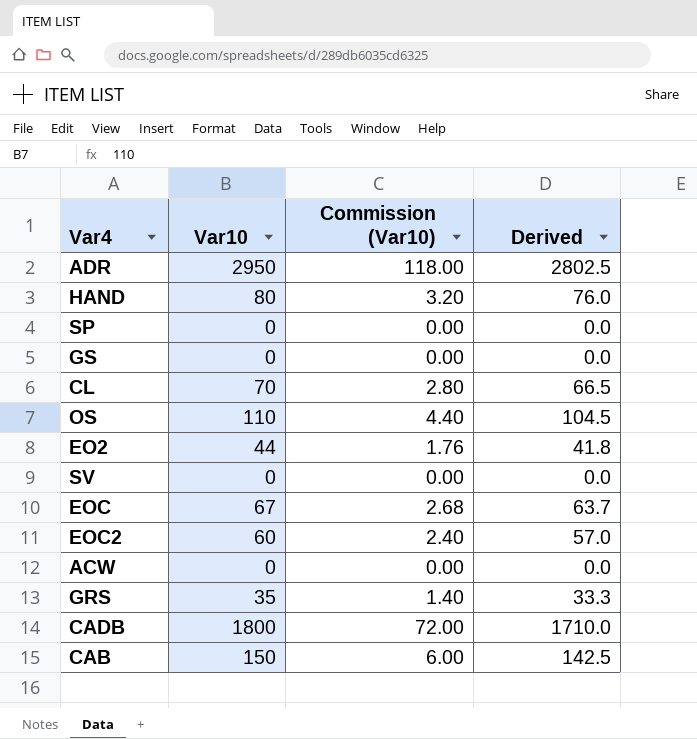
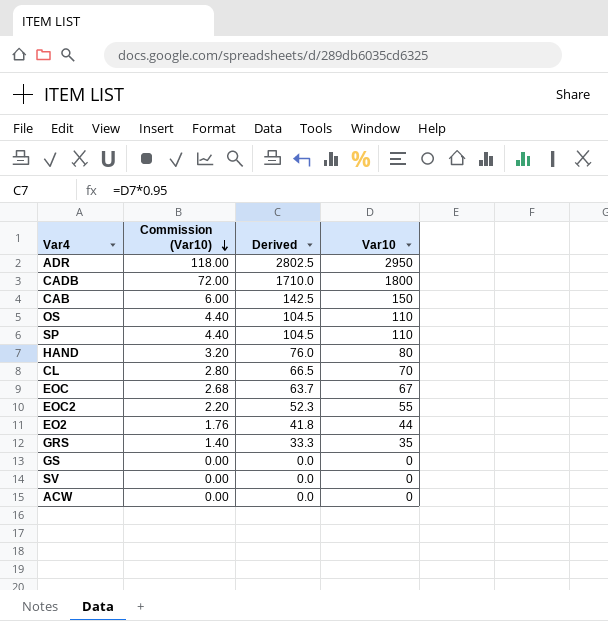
row order: none -> Commission (Var10) descending
column Var10 | position: 2 -> 4
SP | Commission (Var10): 0.00 -> 4.40
SP | Derived: 0.0 -> 104.5
SP | Var10: 0 -> 110
EOC2 | Commission (Var10): 2.40 -> 2.20
EOC2 | Derived: 57.0 -> 52.3
EOC2 | Var10: 60 -> 55

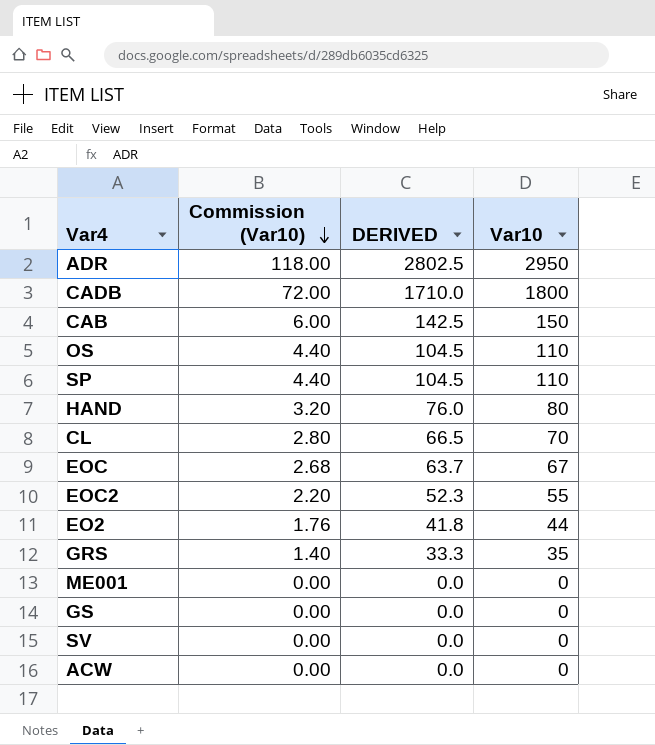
column name: Derived -> DERIVED
row ME001: none -> 0.00 | 0.0 | 0

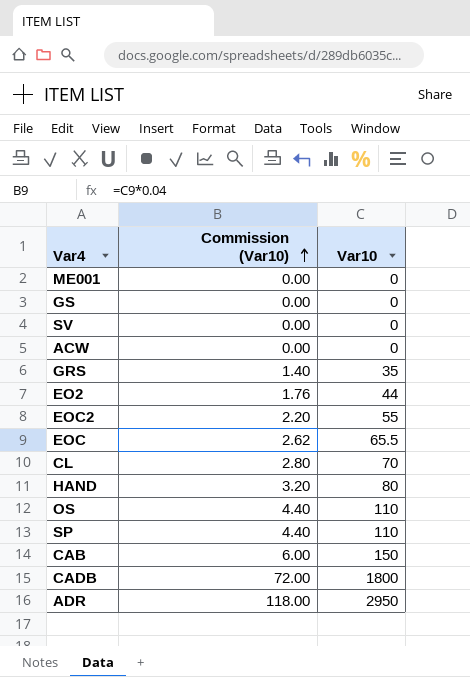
row order: Commission (Var10) descending -> Commission (Var10) ascending
column DERIVED | formula: [Var10] * 0.95 -> none
EOC | Commission (Var10): 2.68 -> 2.62
EOC | Var10: 67 -> 65.5

